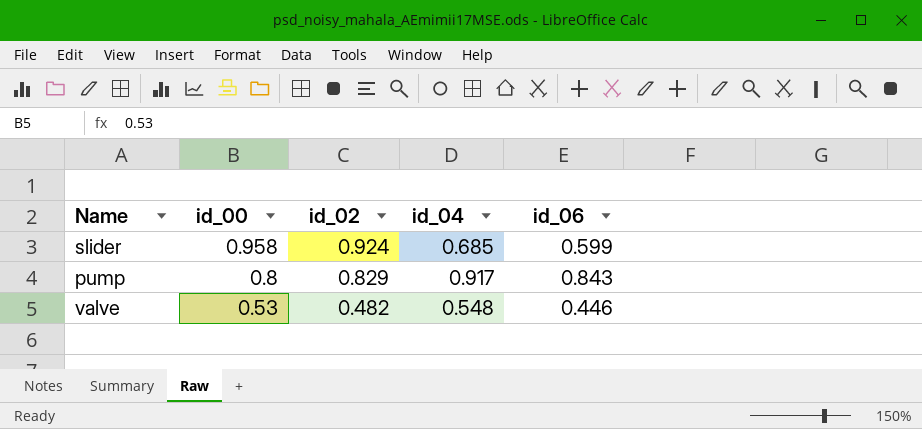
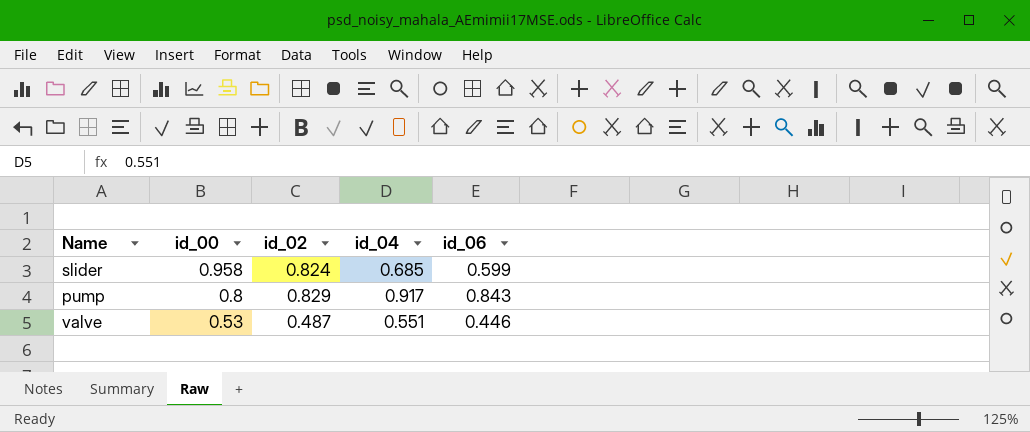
slider | id_02: 0.924 -> 0.824
valve | id_02: 0.482 -> 0.487
valve | id_04: 0.548 -> 0.551

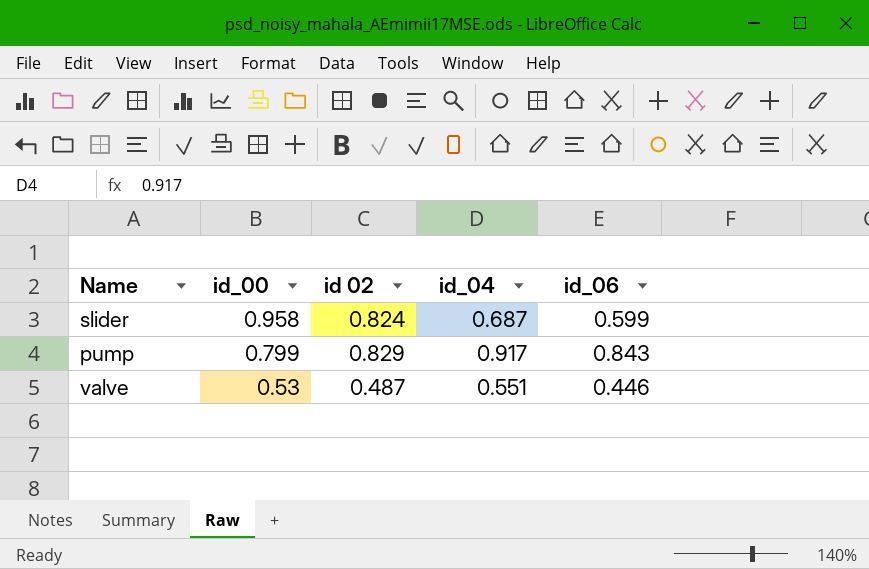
column name: id_02 -> id 02
slider | id_04: 0.685 -> 0.687
pump | id_00: 0.8 -> 0.799

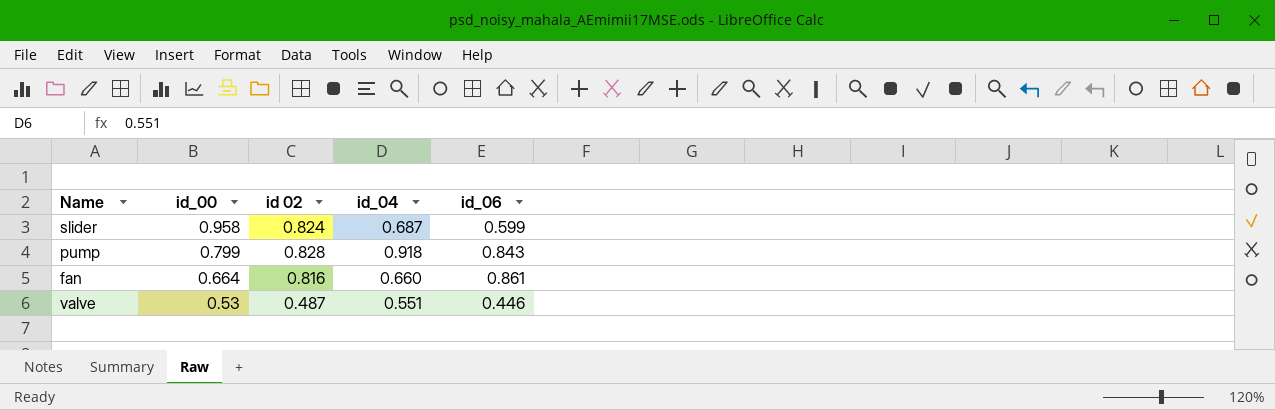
pump | id 02: 0.829 -> 0.828
pump | id_04: 0.917 -> 0.918
row fan: none -> 0.664 | 0.816 | 0.660 | 0.861

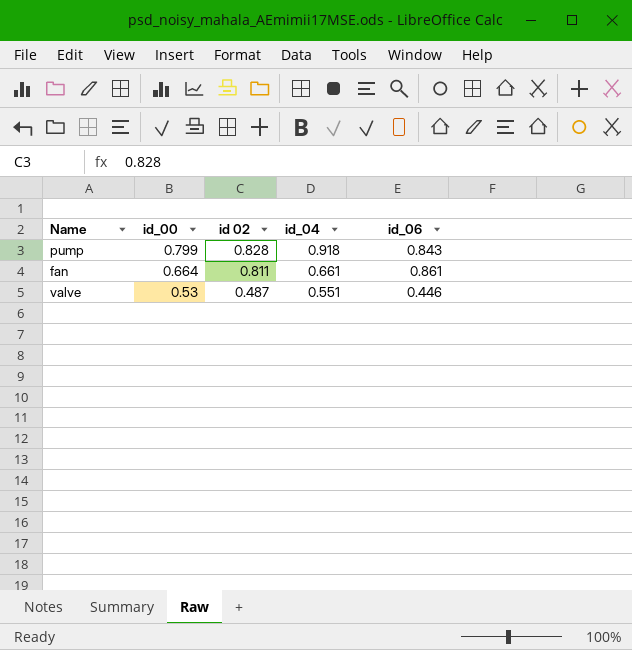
row slider: 0.958 | 0.824 | 0.687 | 0.599 -> none
fan | id 02: 0.816 -> 0.811
fan | id_04: 0.660 -> 0.661

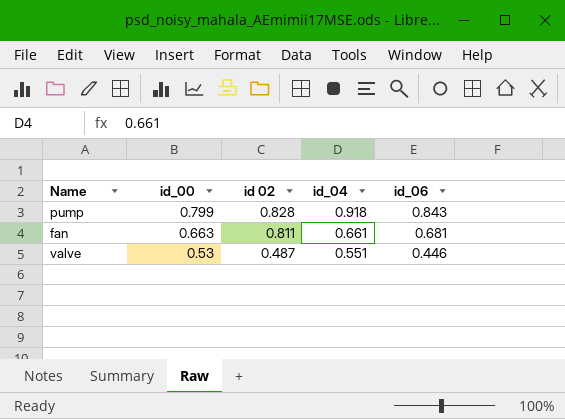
fan | id_00: 0.664 -> 0.663
fan | id_06: 0.861 -> 0.681

